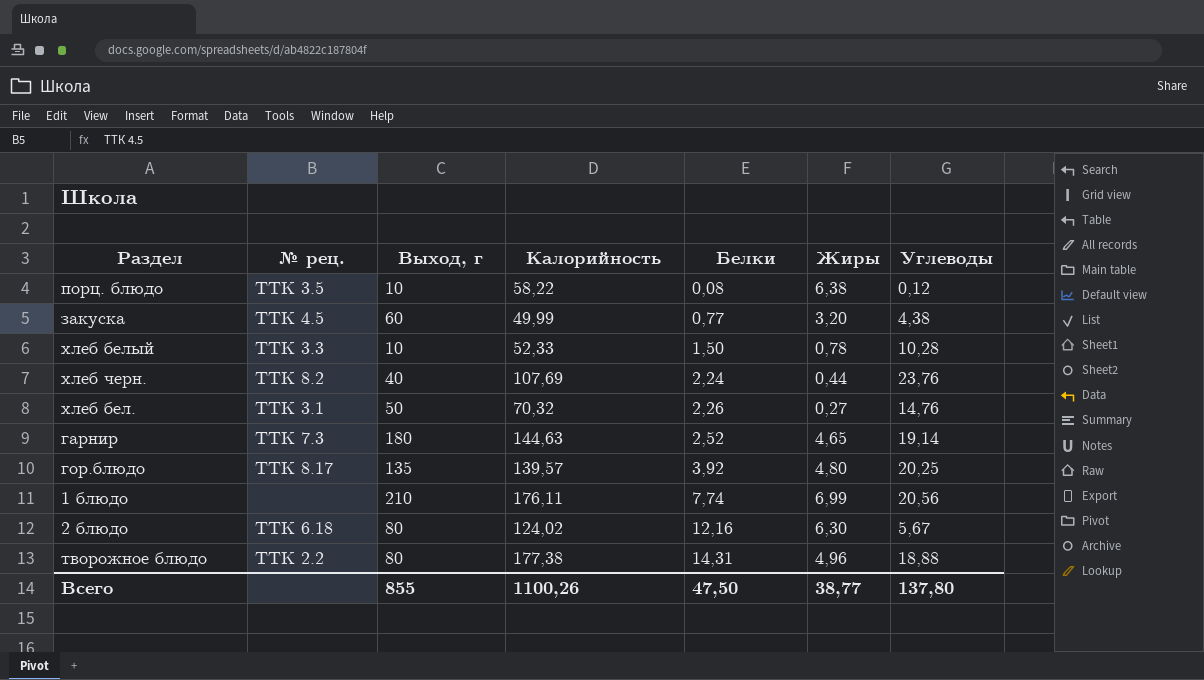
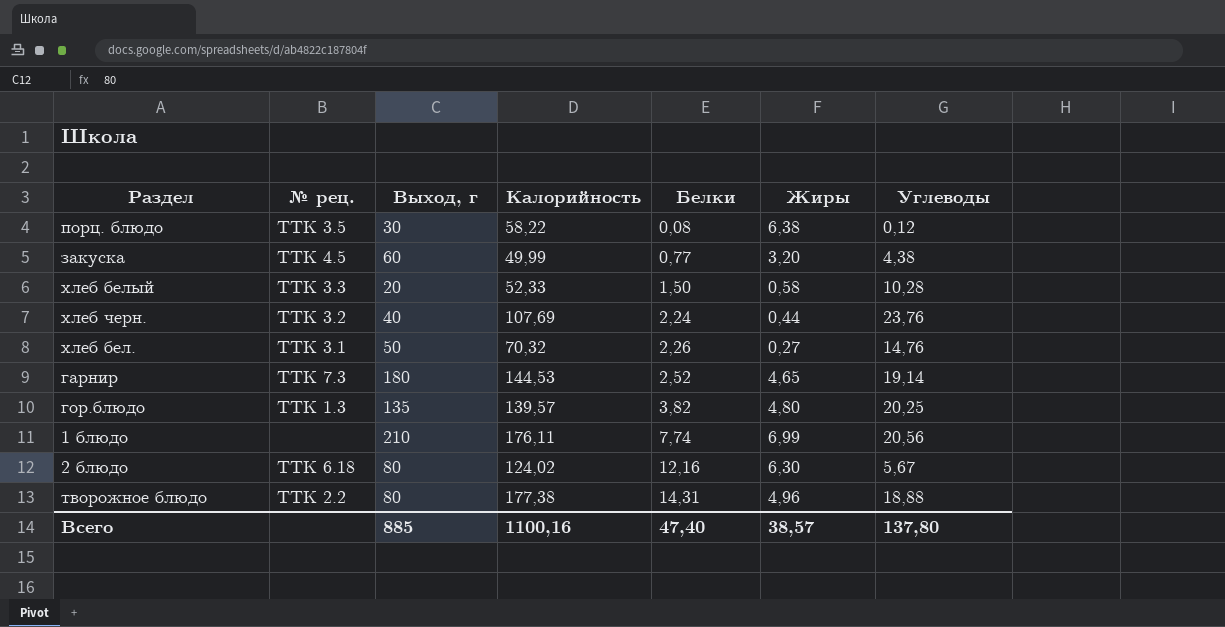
порц. блюдо | Выход, г: 10 -> 30
хлеб белый | Выход, г: 10 -> 20
хлеб белый | Жиры: 0,78 -> 0,58
хлеб черн. | № рец.: ТТК 8.2 -> ТТК 3.2
гарнир | Калорийность: 144,63 -> 144,53
гор.блюдо | № рец.: ТТК 8.17 -> ТТК 1.3
гор.блюдо | Белки: 3,92 -> 3,82
Всего | Выход, г: 855 -> 885
Всего | Калорийность: 1100,26 -> 1100,16
Всего | Белки: 47,50 -> 47,40
Всего | Жиры: 38,77 -> 38,57

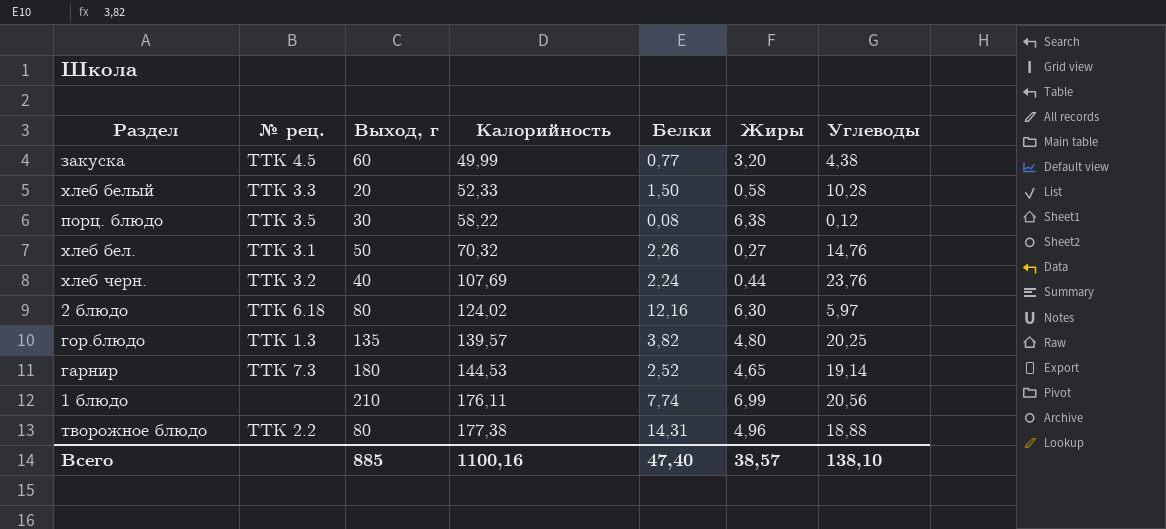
row order: Белки ascending -> Калорийность ascending
2 блюдо | Углеводы: 5,67 -> 5,97
Всего | Углеводы: 137,80 -> 138,10

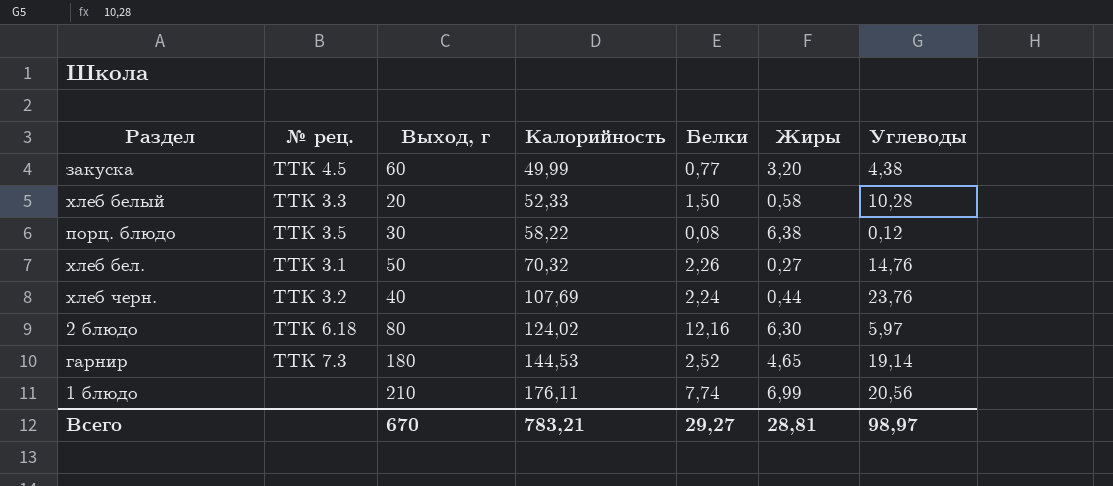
row гор.блюдо: ТТК 1.3 | 135 | 139,57 | 3,82 | 4,80 | 20,25 -> none
row творожное блюдо: ТТК 2.2 | 80 | 177,38 | 14,31 | 4,96 | 18,88 -> none
Всего | Выход, г: 885 -> 670
Всего | Калорийность: 1100,16 -> 783,21
Всего | Белки: 47,40 -> 29,27
Всего | Жиры: 38,57 -> 28,81
Всего | Углеводы: 138,10 -> 98,97

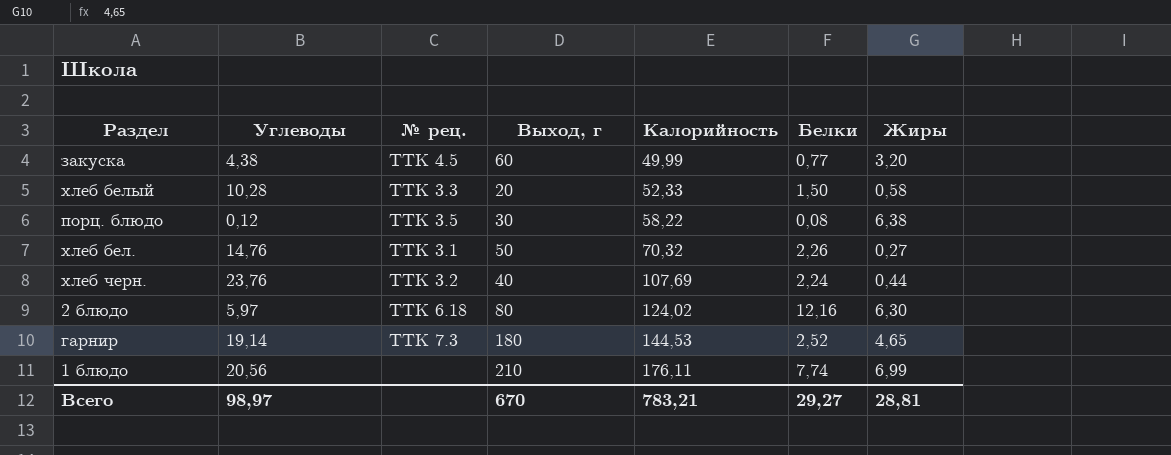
column Углеводы | position: 7 -> 2

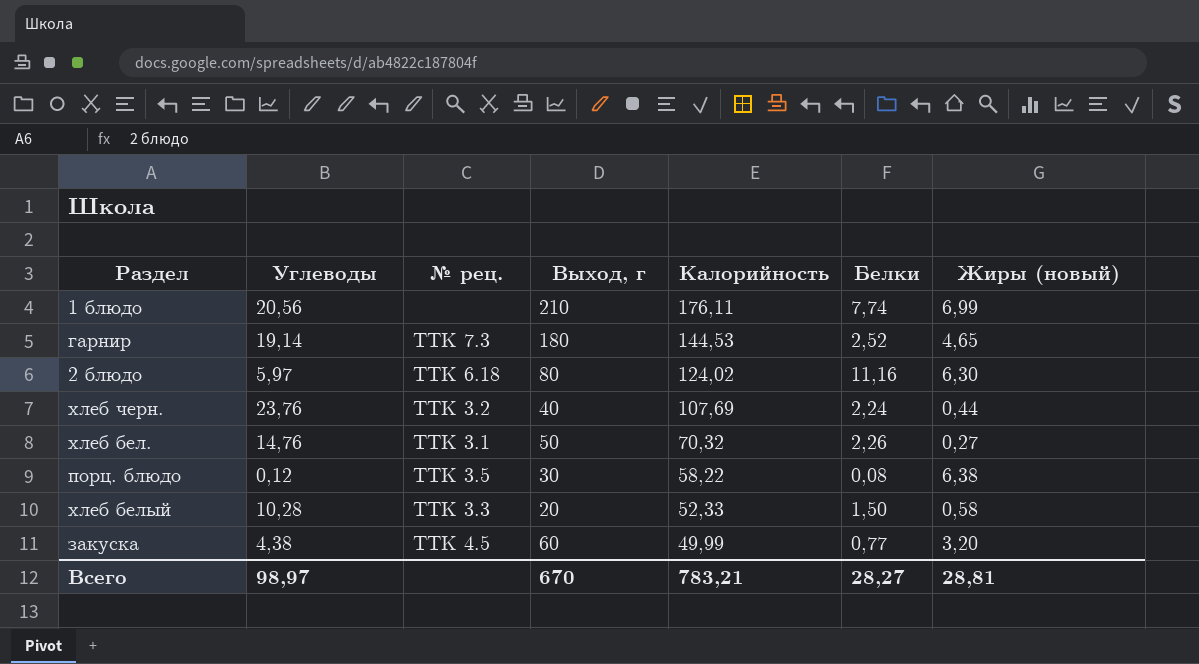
row order: Калорийность ascending -> Калорийность descending
column name: Жиры -> Жиры (новый)
2 блюдо | Белки: 12,16 -> 11,16
Всего | Белки: 29,27 -> 28,27

